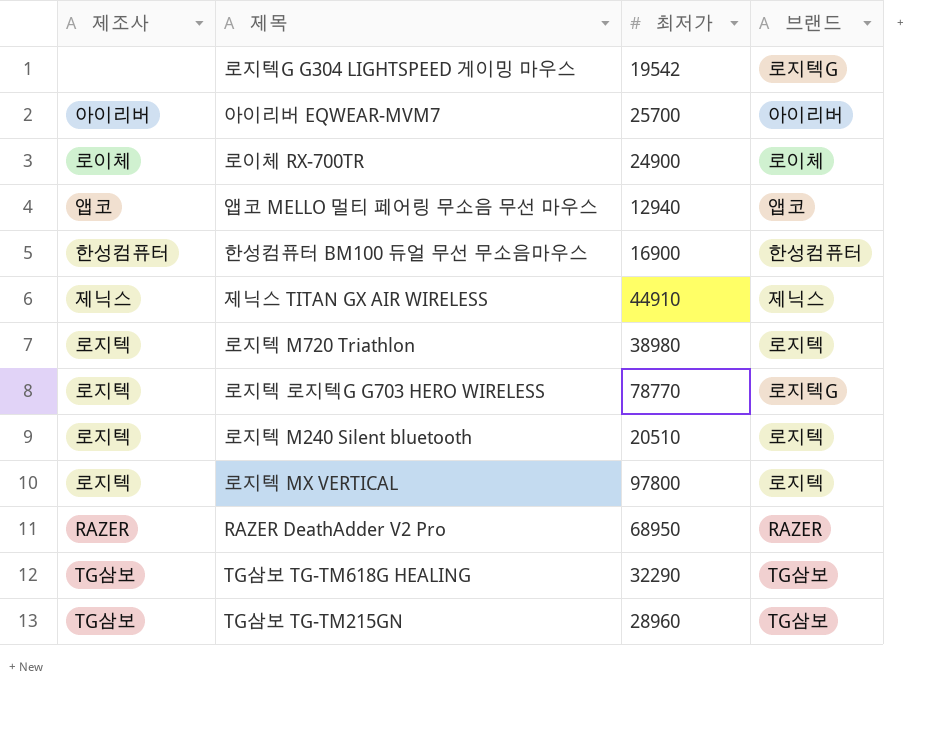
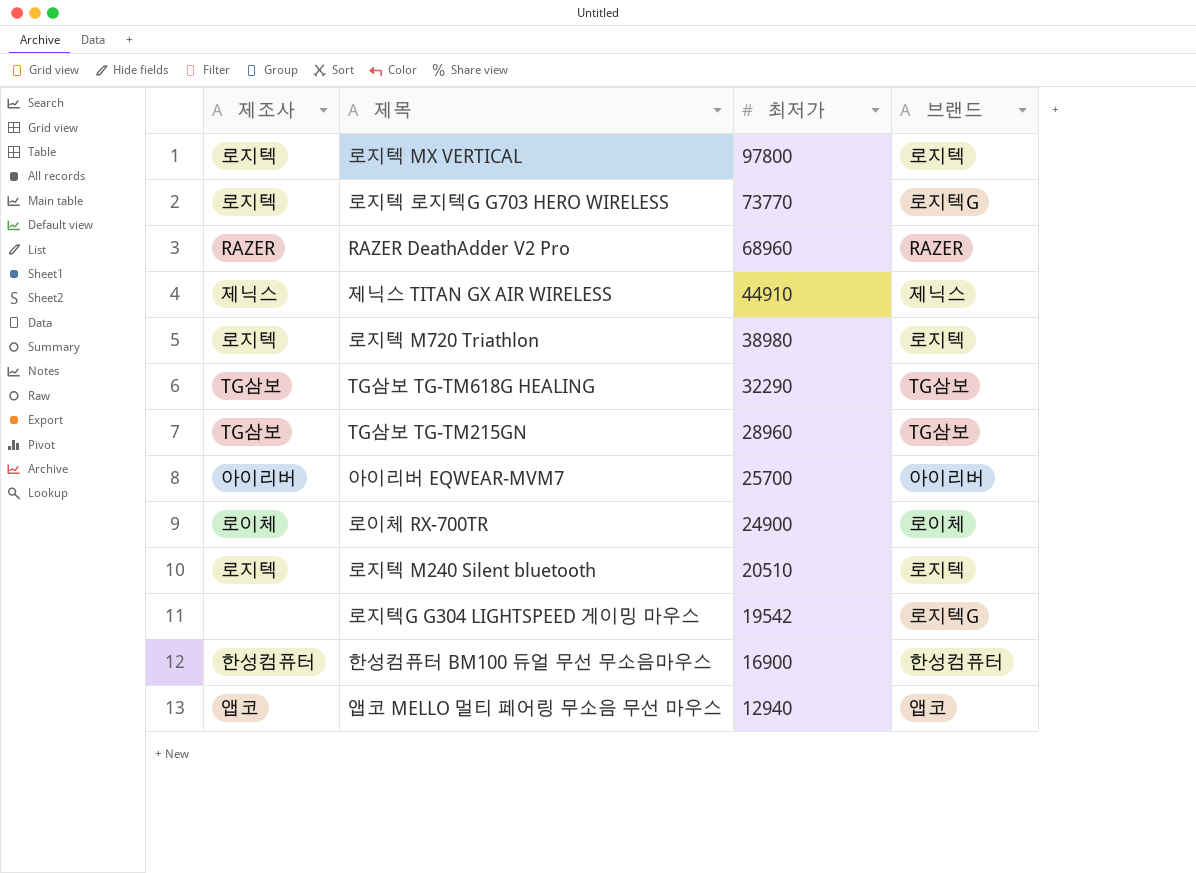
row order: none -> 최저가 descending
로지텍 로지텍G G703 HERO WIRELESS | 최저가: 78770 -> 73770
RAZER DeathAdder V2 Pro | 최저가: 68950 -> 68960

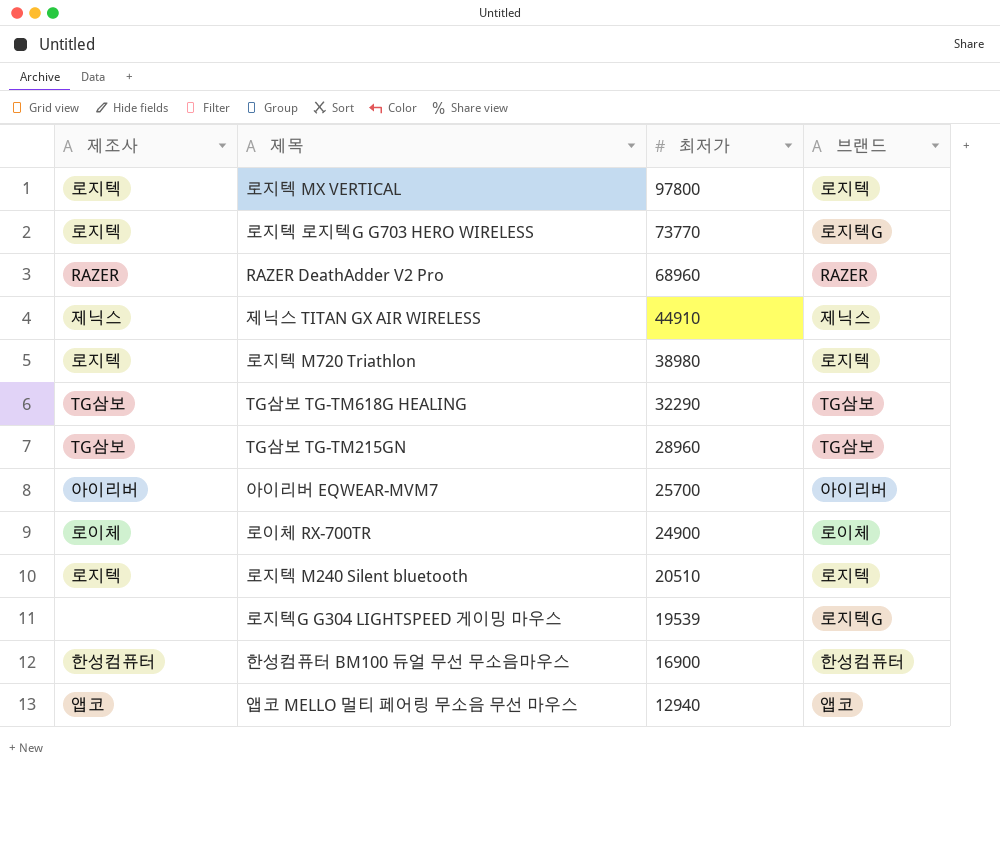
로지텍G G304 LIGHTSPEED 게이밍 마우스 | 최저가: 19542 -> 19539

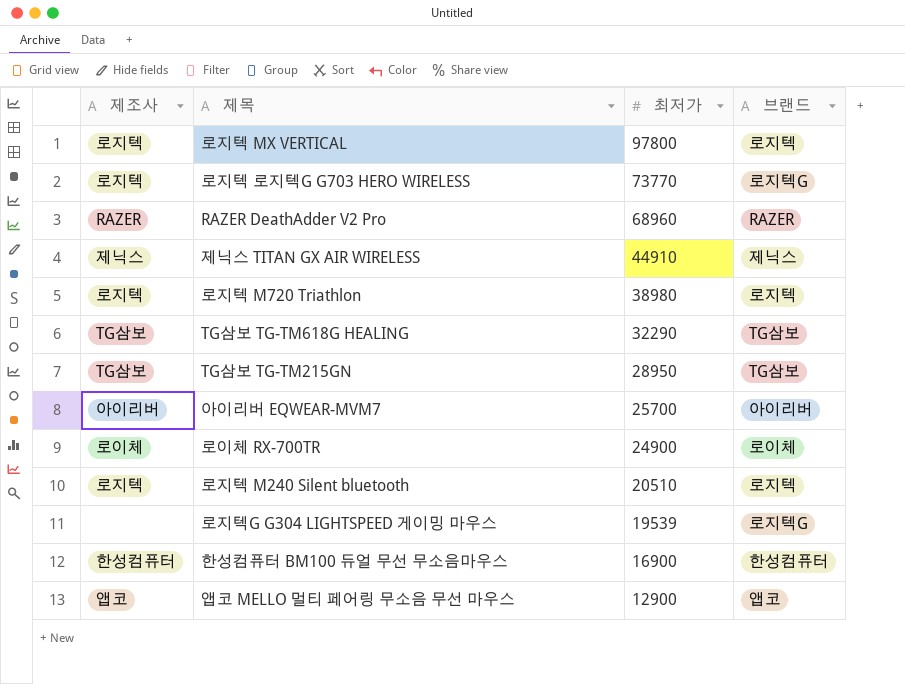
TG삼보 TG-TM215GN | 최저가: 28960 -> 28950
앱코 MELLO 멀티 페어링 무소음 무선 마우스 | 최저가: 12940 -> 12900

